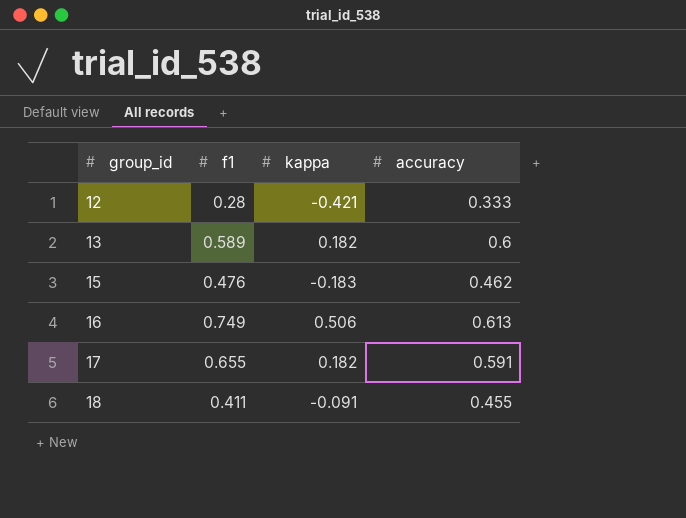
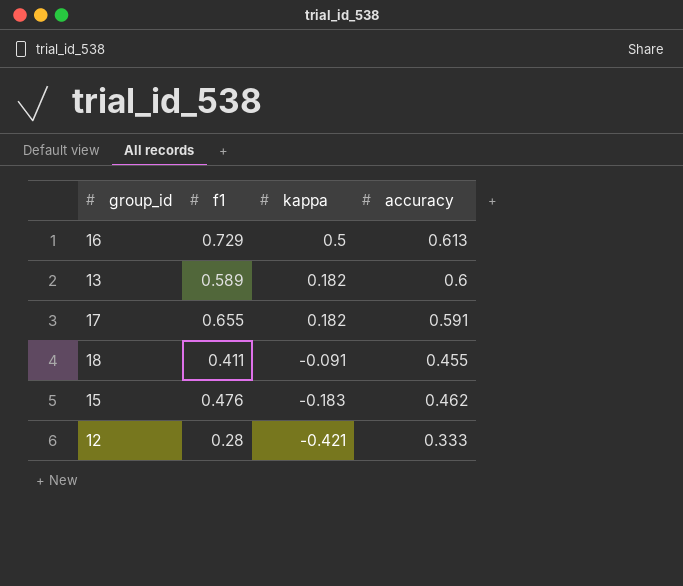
row order: group_id ascending -> kappa descending
16 | f1: 0.749 -> 0.729
16 | kappa: 0.506 -> 0.5

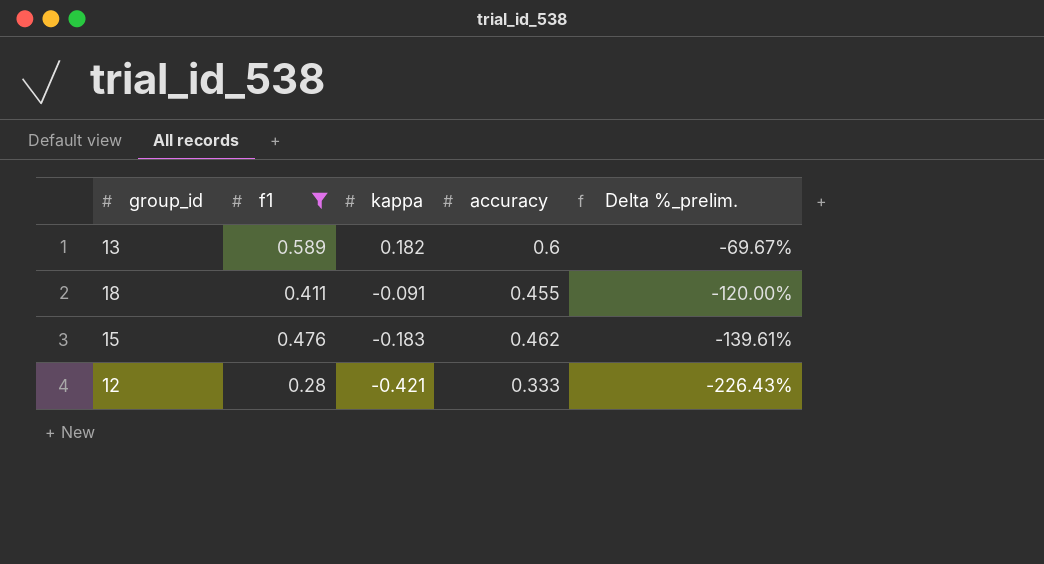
filter: none -> f1 <= 0.589
column Delta %_prelim. | formula: none -> ([kappa] - [accuracy]) / [accuracy]

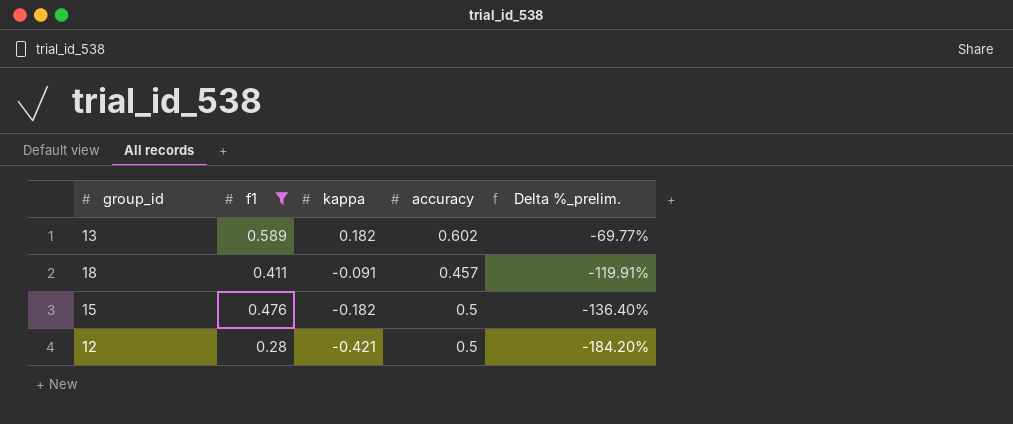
13 | accuracy: 0.6 -> 0.602
13 | Delta %_prelim.: -69.67% -> -69.77%
18 | accuracy: 0.455 -> 0.457
18 | Delta %_prelim.: -120.00% -> -119.91%
15 | kappa: -0.183 -> -0.182
15 | accuracy: 0.462 -> 0.5
15 | Delta %_prelim.: -139.61% -> -136.40%
12 | accuracy: 0.333 -> 0.5
12 | Delta %_prelim.: -226.43% -> -184.20%

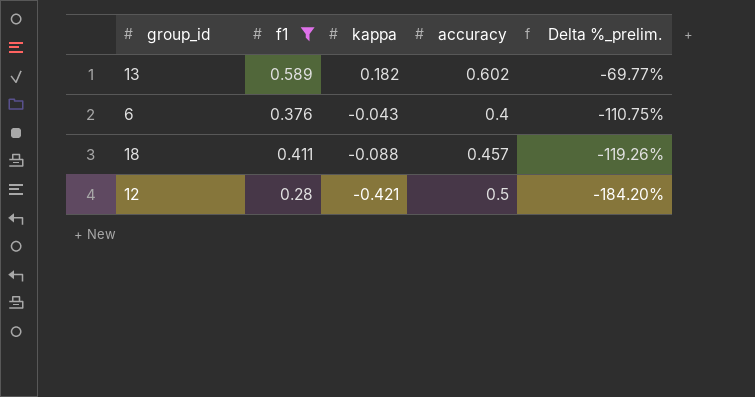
row 15: 0.476 | -0.182 | 0.5 | -136.40% -> none
row 6: none -> 0.376 | -0.043 | 0.4 | -110.75%
18 | kappa: -0.091 -> -0.088
18 | Delta %_prelim.: -119.91% -> -119.26%

